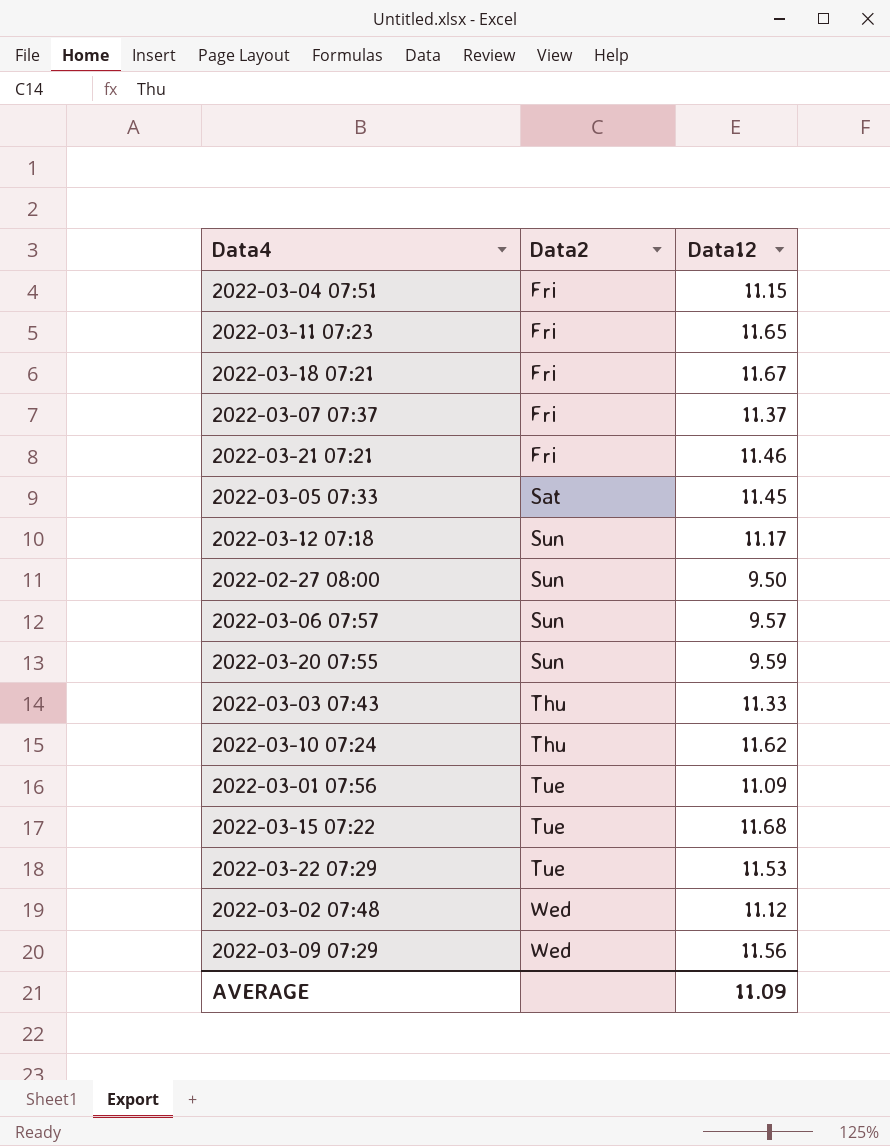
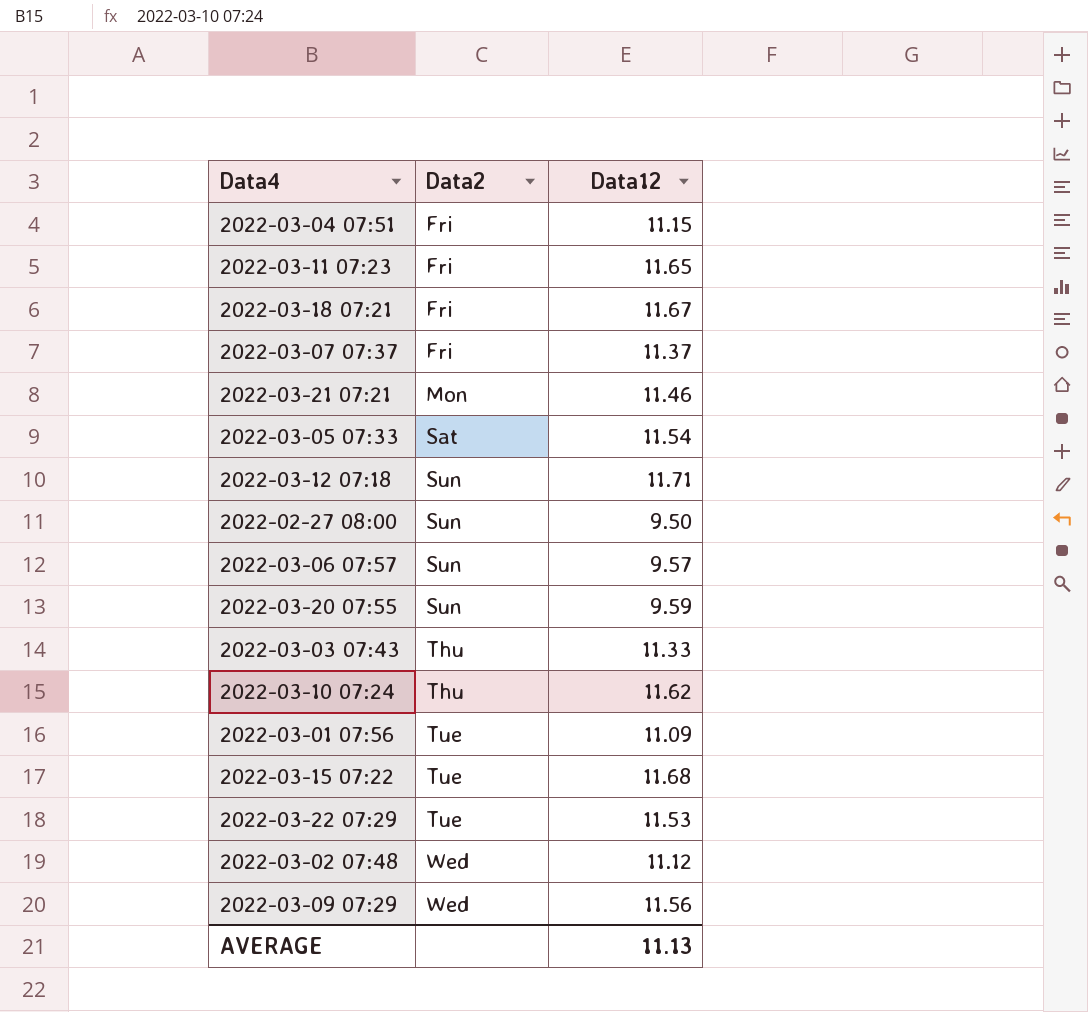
2022-03-21 07:21 | Data2: Fri -> Mon
2022-03-05 07:33 | Data12: 11.45 -> 11.54
2022-03-12 07:18 | Data12: 11.17 -> 11.71
AVERAGE | Data12: 11.09 -> 11.13

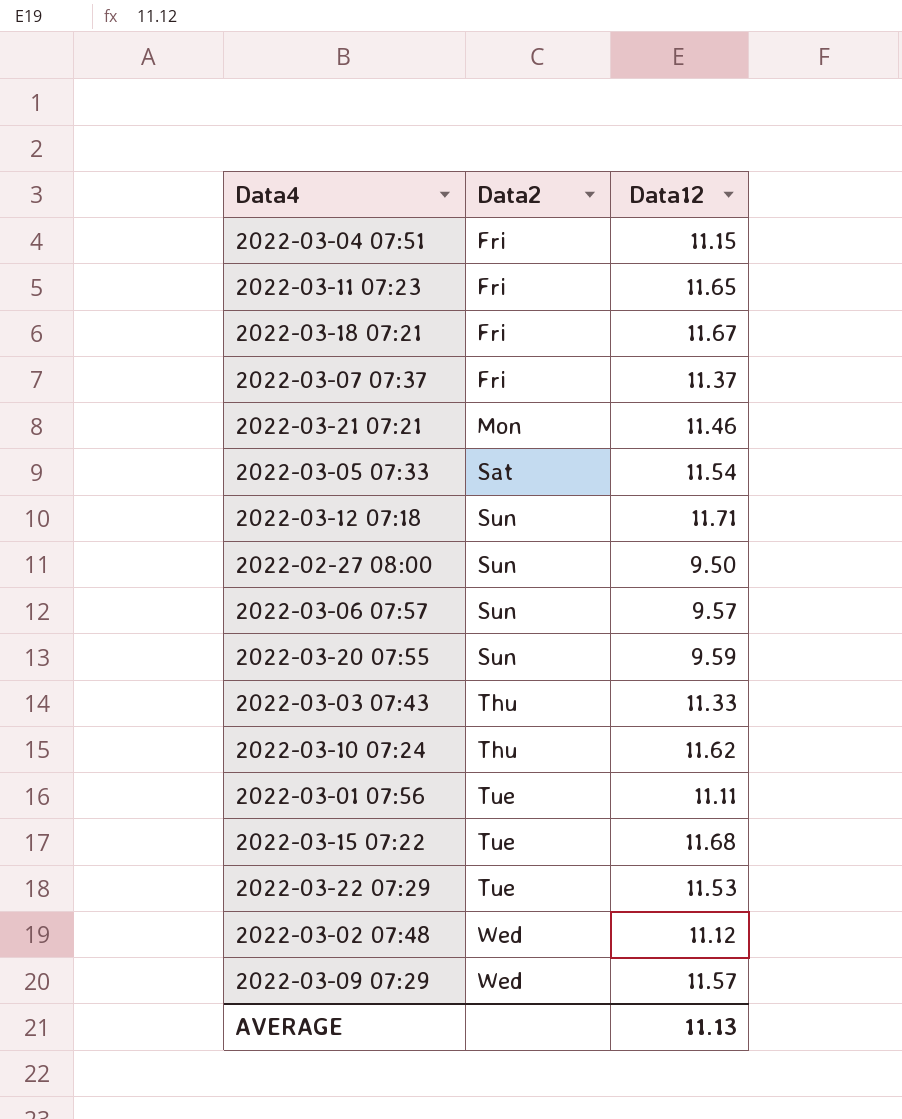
2022-03-01 07:56 | Data12: 11.09 -> 11.11
2022-03-09 07:29 | Data12: 11.56 -> 11.57

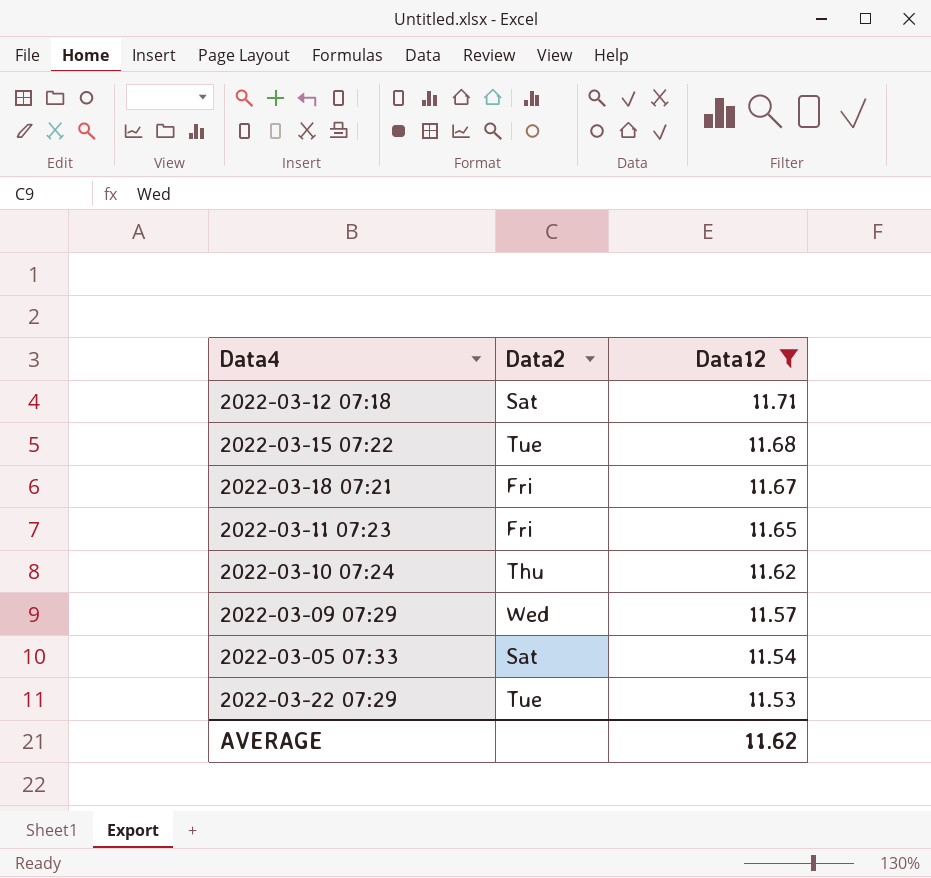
filter: none -> Data12 >= 11.53
row order: Data2 ascending -> Data12 descending
2022-03-12 07:18 | Data2: Sun -> Sat
AVERAGE | Data12: 11.13 -> 11.62

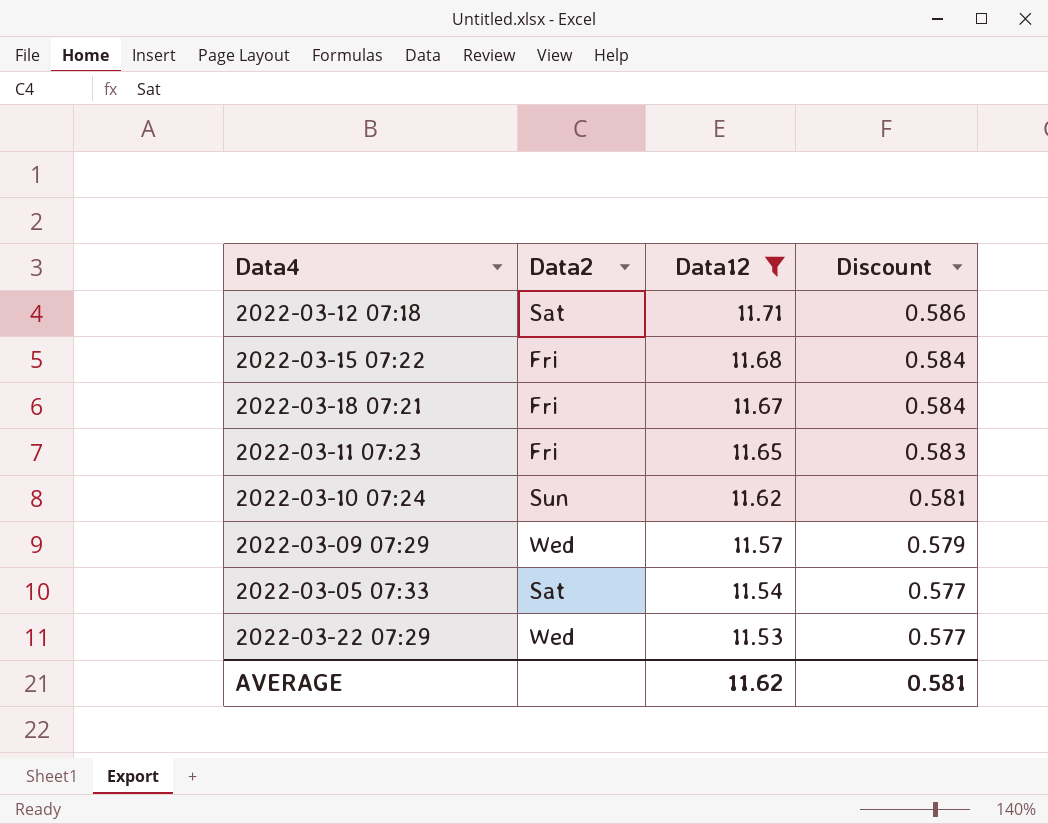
column Discount | formula: none -> [Data12] * 0.05
2022-03-15 07:22 | Data2: Tue -> Fri
2022-03-10 07:24 | Data2: Thu -> Sun
2022-03-22 07:29 | Data2: Tue -> Wed

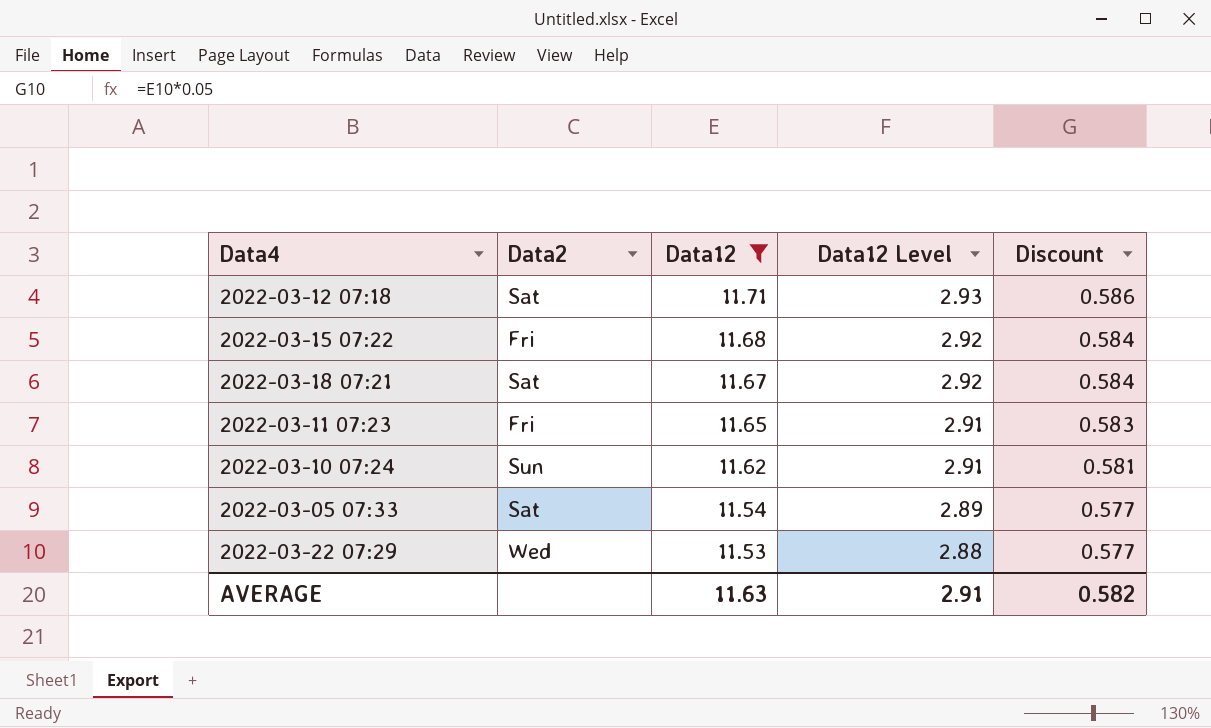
column Data12 Level | formula: none -> [Data12] * 0.25
row 2022-03-09 07:29: Wed | 11.57 | 0.579 -> none
2022-03-18 07:21 | Data2: Fri -> Sat
AVERAGE | Data12: 11.62 -> 11.63
AVERAGE | Discount: 0.581 -> 0.582

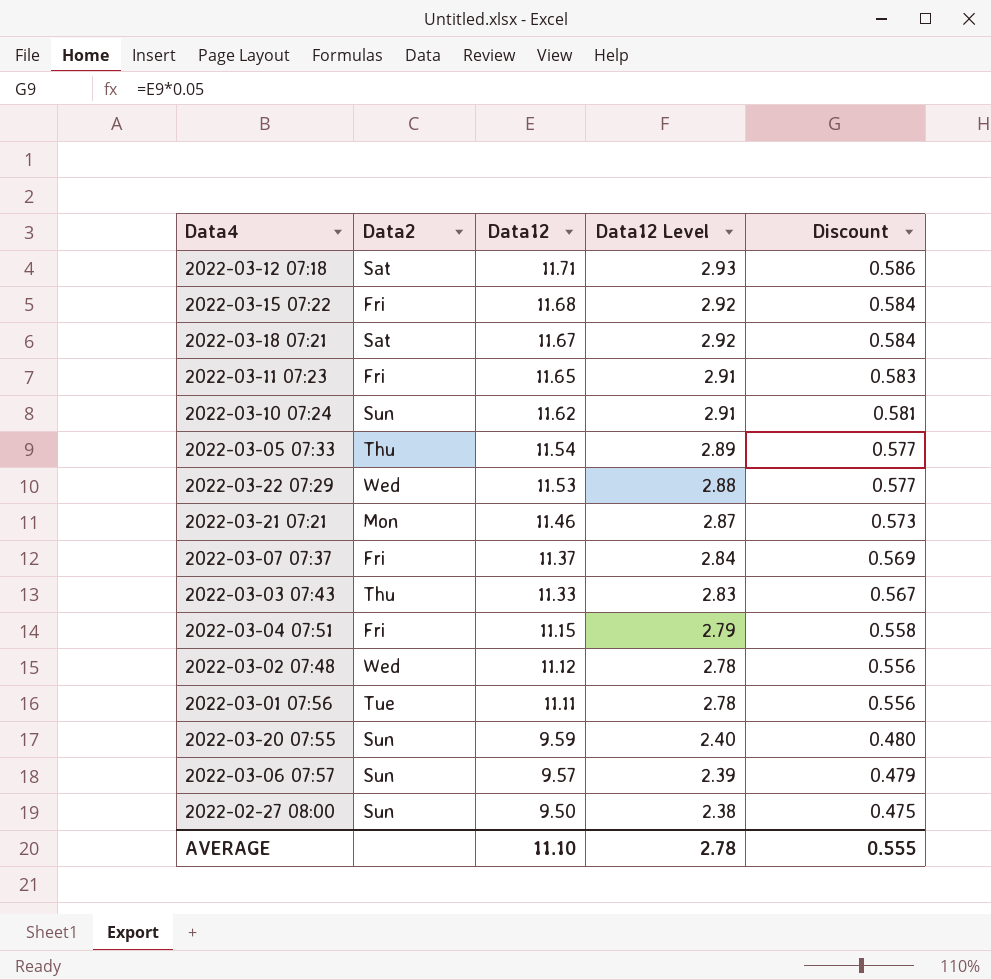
filter: Data12 >= 11.53 -> none
2022-03-05 07:33 | Data2: Sat -> Thu
AVERAGE | Data12: 11.63 -> 11.10
AVERAGE | Data12 Level: 2.91 -> 2.78
AVERAGE | Discount: 0.582 -> 0.555

